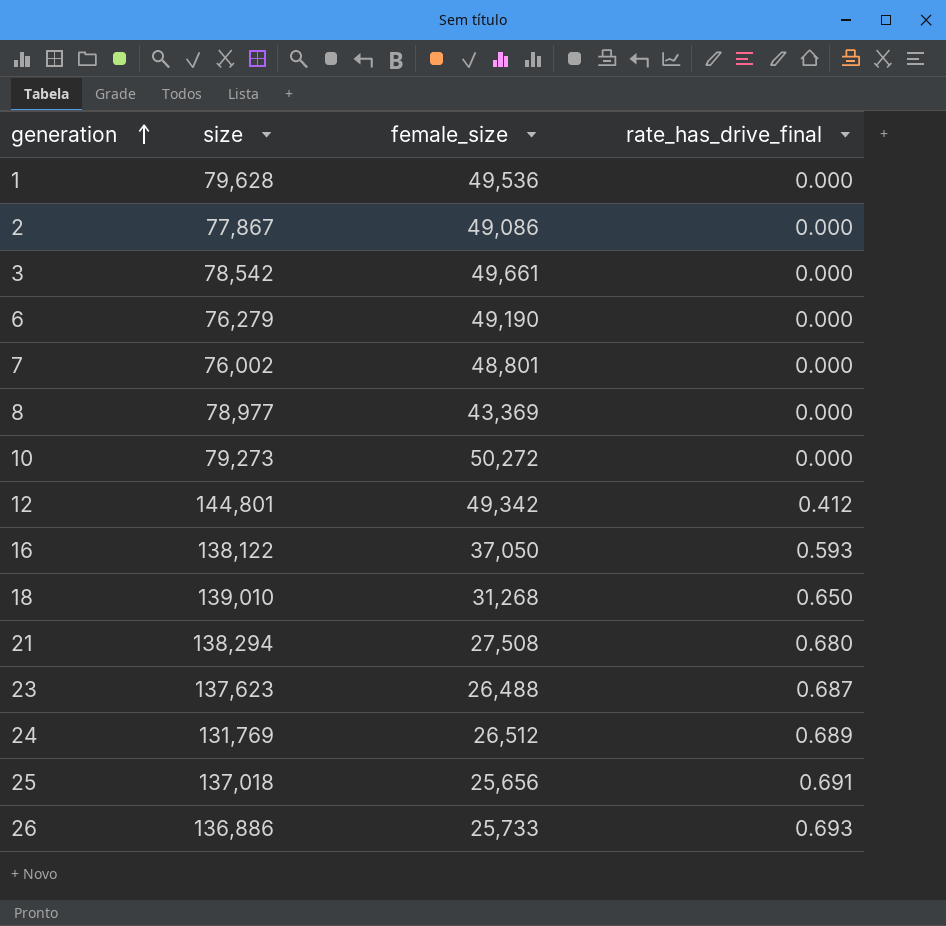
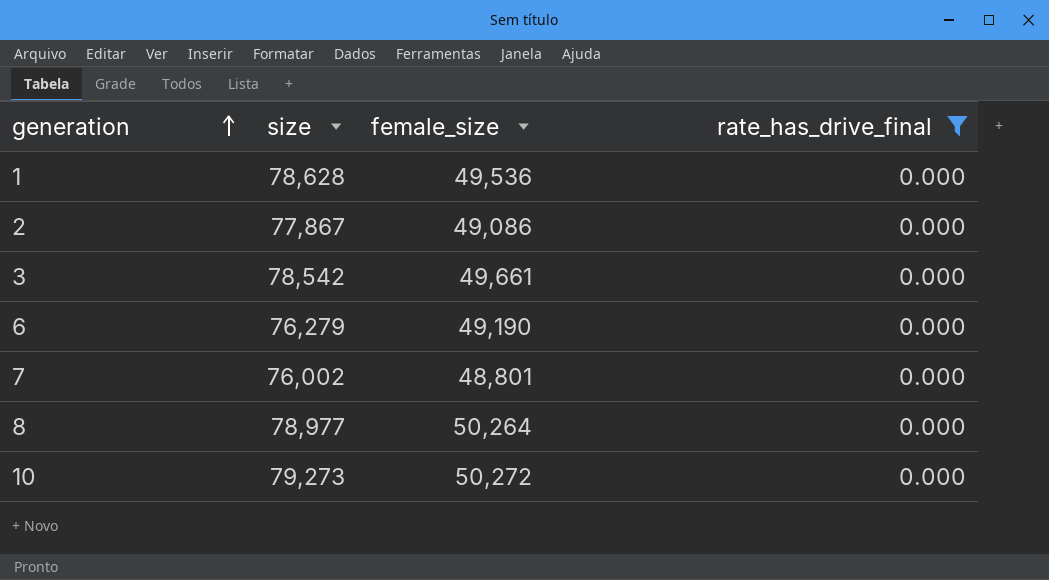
filter: none -> rate_has_drive_final = 0.000
1 | size: 79,628 -> 78,628
8 | female_size: 43,369 -> 50,264

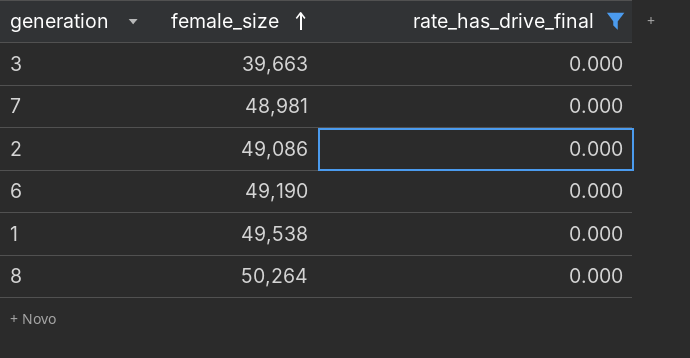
row order: generation ascending -> female_size ascending
column size | position: 2 -> none
row 10: 79,273 | 50,272 | 0.000 -> none
3 | female_size: 49,661 -> 39,663
7 | female_size: 48,801 -> 48,981
1 | female_size: 49,536 -> 49,538

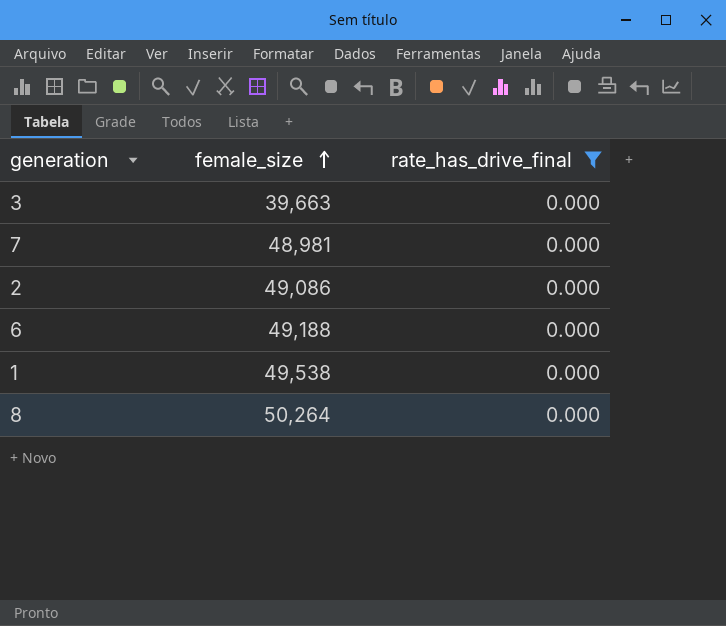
6 | female_size: 49,190 -> 49,188

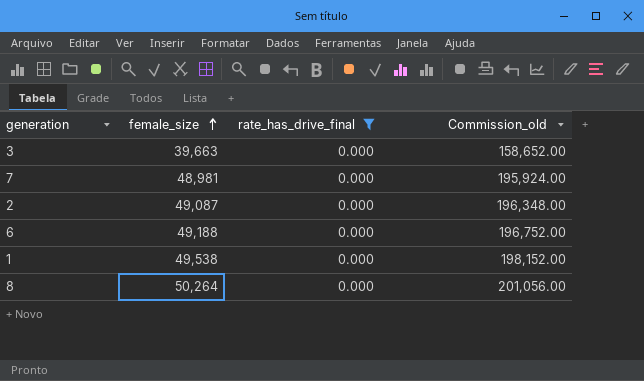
column Commission_old | formula: none -> [female_size] * 4
2 | female_size: 49,086 -> 49,087

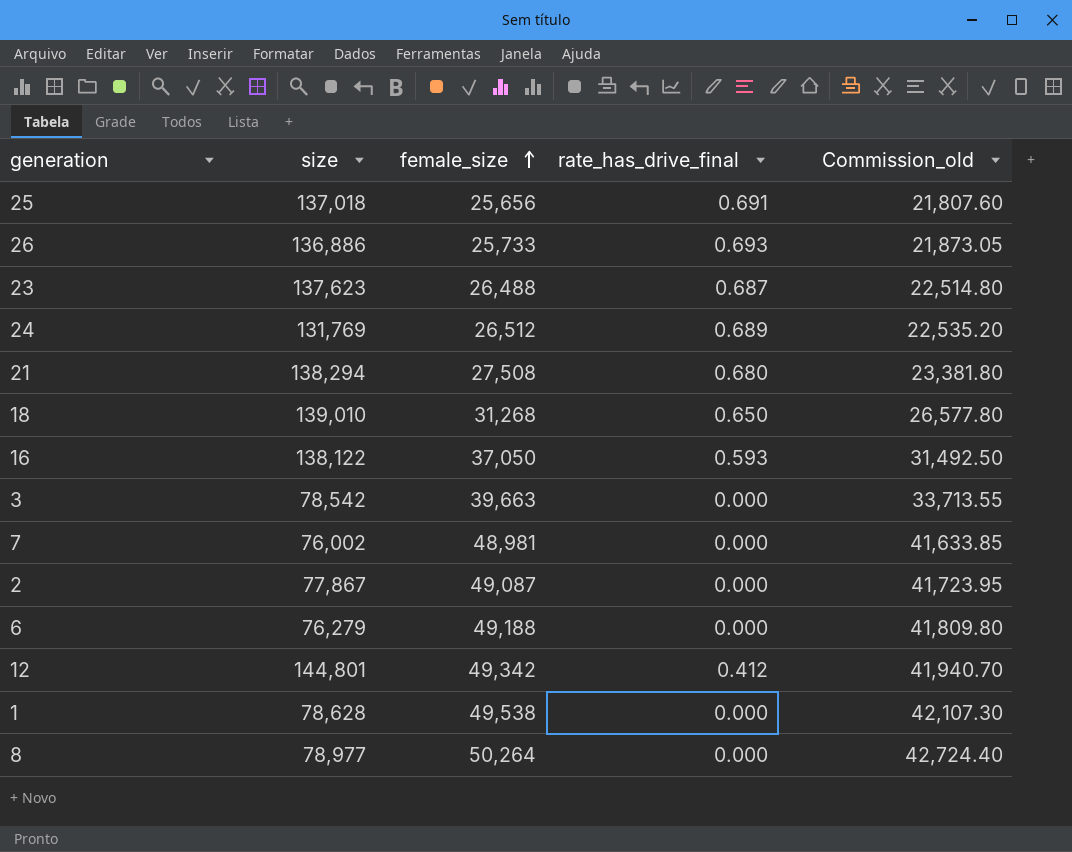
filter: rate_has_drive_final = 0.000 -> none
column size | position: none -> 2
column Commission_old | formula: [female_size] * 4 -> [female_size] * 0.85

